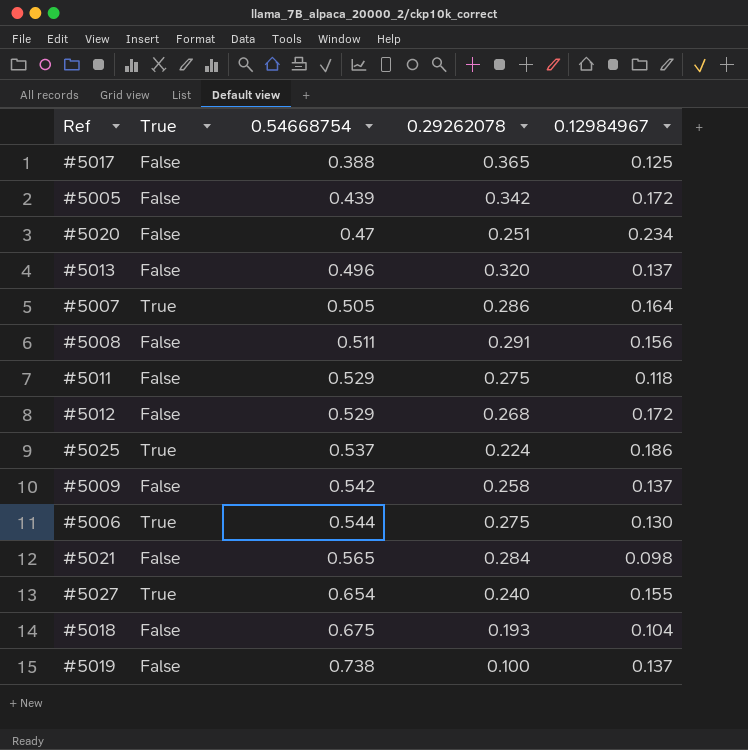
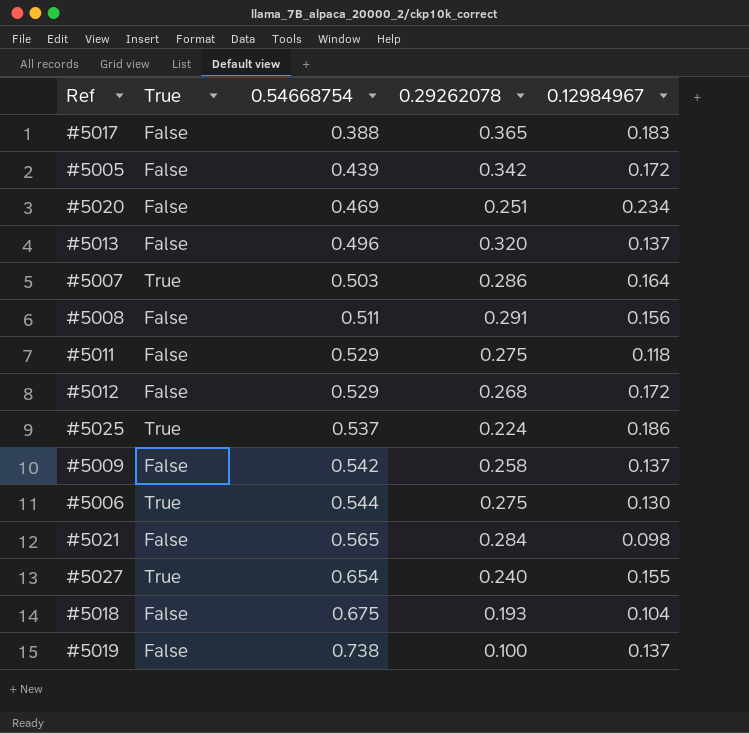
#5017 | 0.12984967: 0.125 -> 0.183
#5020 | 0.54668754: 0.47 -> 0.469
#5007 | 0.54668754: 0.505 -> 0.503

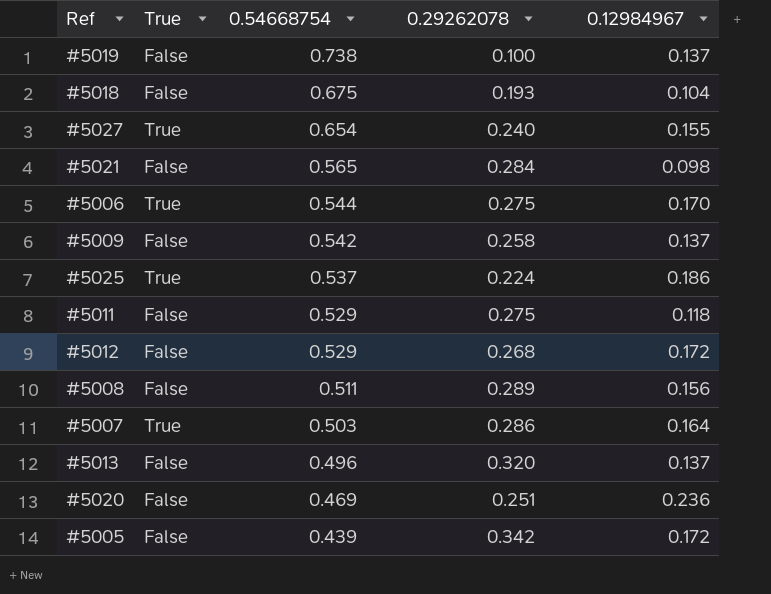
row order: 0.54668754 ascending -> 0.54668754 descending
row #5017: False | 0.388 | 0.365 | 0.183 -> none
#5006 | 0.12984967: 0.130 -> 0.170
#5008 | 0.29262078: 0.291 -> 0.289
#5020 | 0.12984967: 0.234 -> 0.236

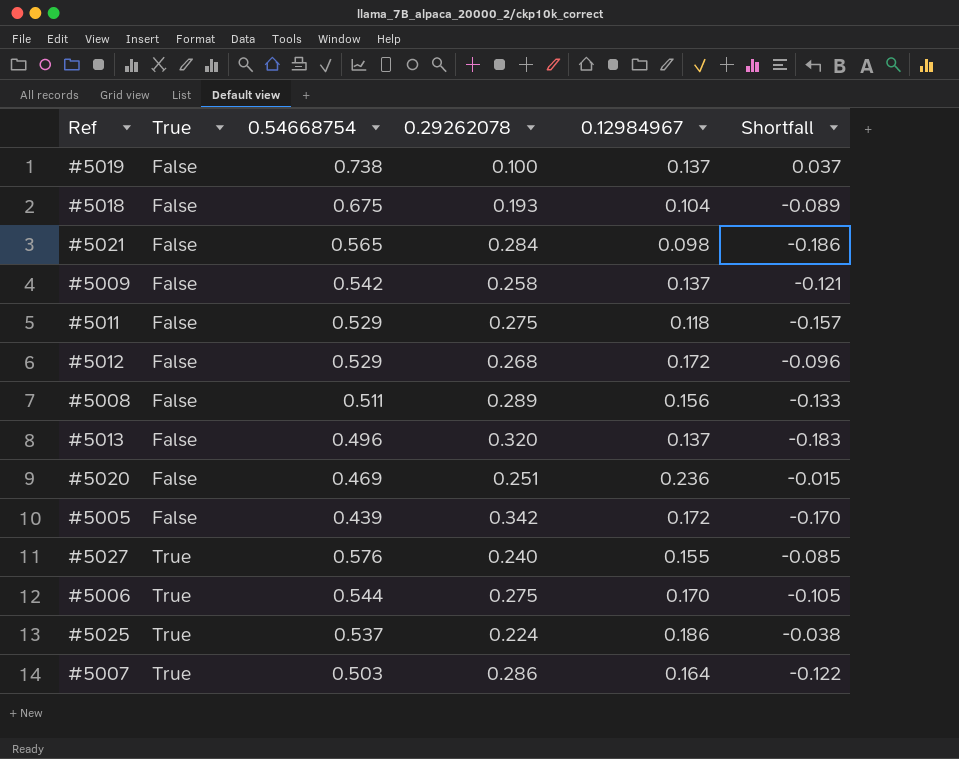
row order: 0.54668754 descending -> True ascending
column Shortfall | formula: none -> [0.12984967] - [0.29262078]
#5027 | 0.54668754: 0.654 -> 0.576

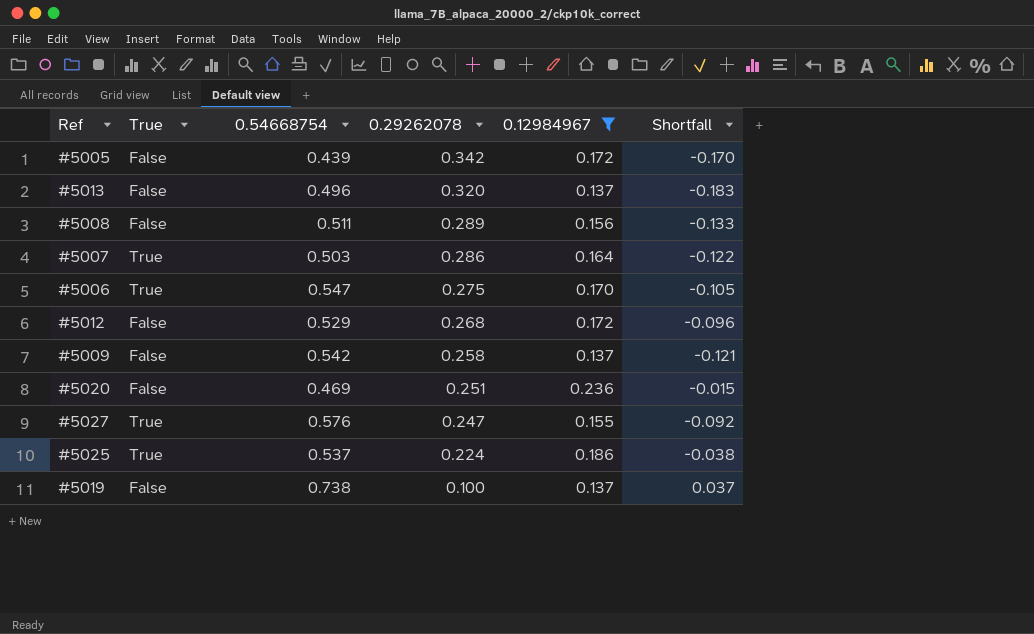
filter: none -> 0.12984967 >= 0.137
row order: True ascending -> 0.29262078 descending
#5006 | 0.54668754: 0.544 -> 0.547
#5027 | 0.29262078: 0.240 -> 0.247
#5027 | Shortfall: -0.085 -> -0.092

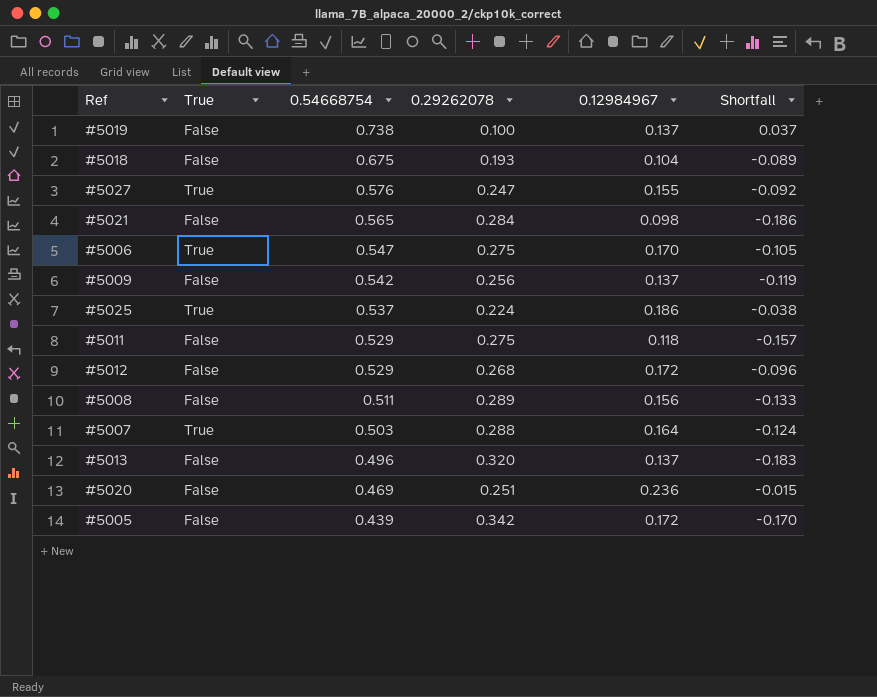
filter: 0.12984967 >= 0.137 -> none
row order: 0.29262078 descending -> 0.54668754 descending
#5009 | 0.29262078: 0.258 -> 0.256
#5009 | Shortfall: -0.121 -> -0.119
#5007 | 0.29262078: 0.286 -> 0.288
#5007 | Shortfall: -0.122 -> -0.124

